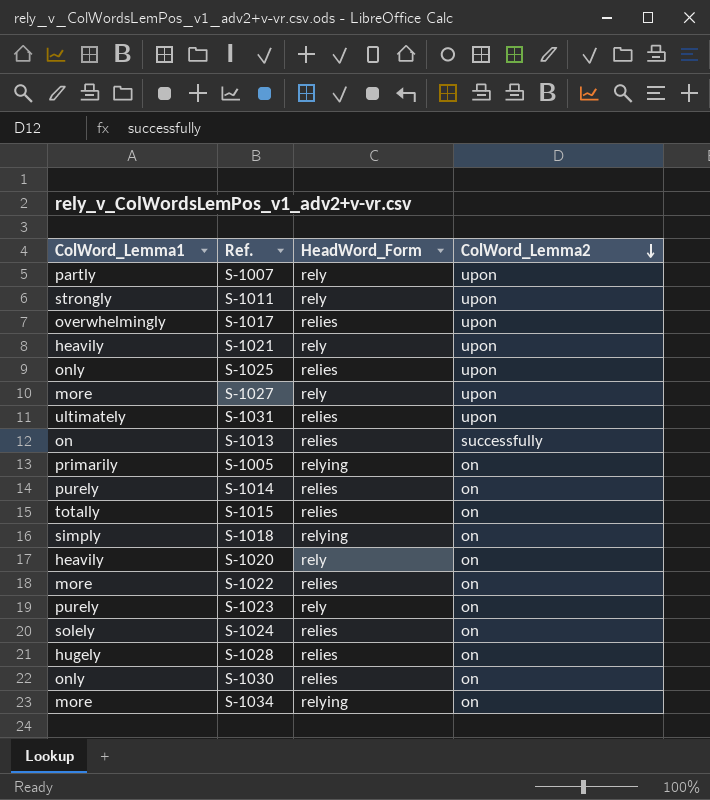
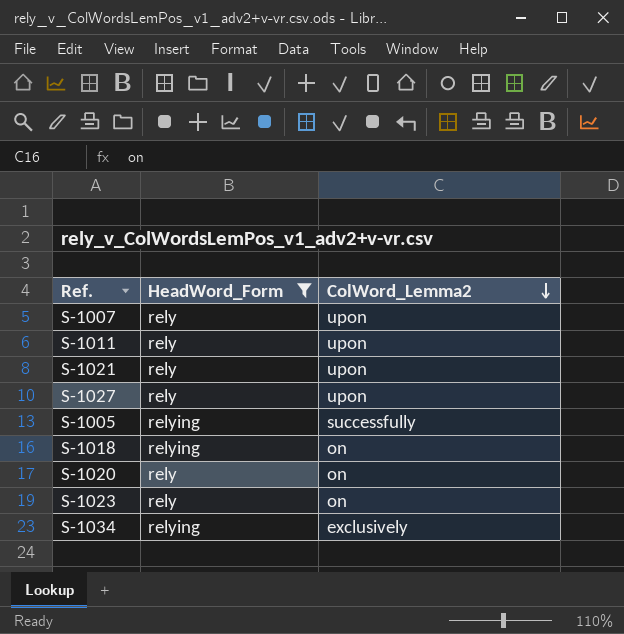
filter: none -> HeadWord_Form != relies
column ColWord_Lemma1 | position: 1 -> none
S-1005 | ColWord_Lemma2: on -> successfully
S-1034 | ColWord_Lemma2: on -> exclusively

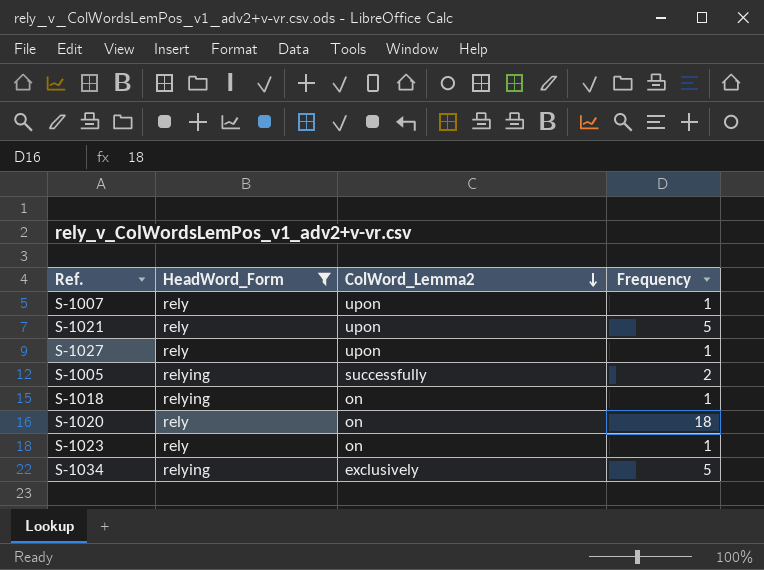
column Frequency | position: none -> 4
row S-1011: rely | upon -> none

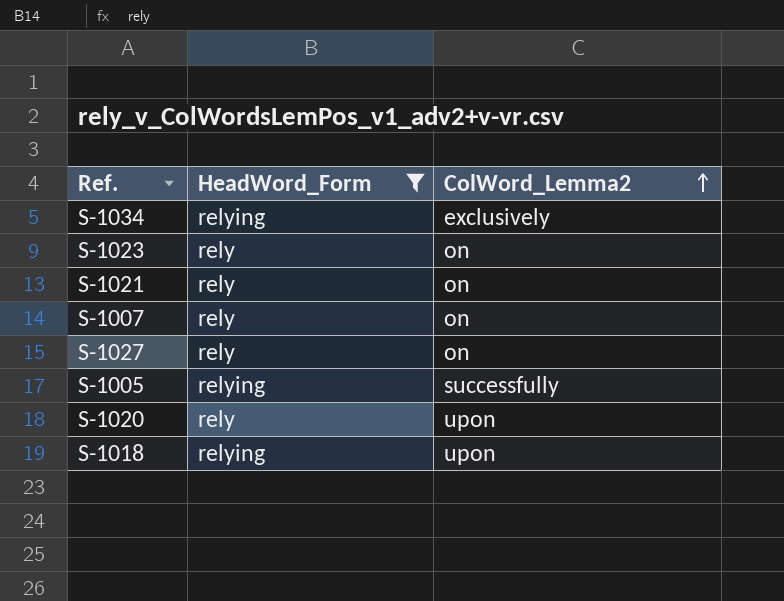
row order: ColWord_Lemma2 descending -> ColWord_Lemma2 ascending
column Frequency | position: 4 -> none
S-1021 | ColWord_Lemma2: upon -> on
S-1007 | ColWord_Lemma2: upon -> on
S-1027 | ColWord_Lemma2: upon -> on
S-1020 | ColWord_Lemma2: on -> upon
S-1018 | ColWord_Lemma2: on -> upon

